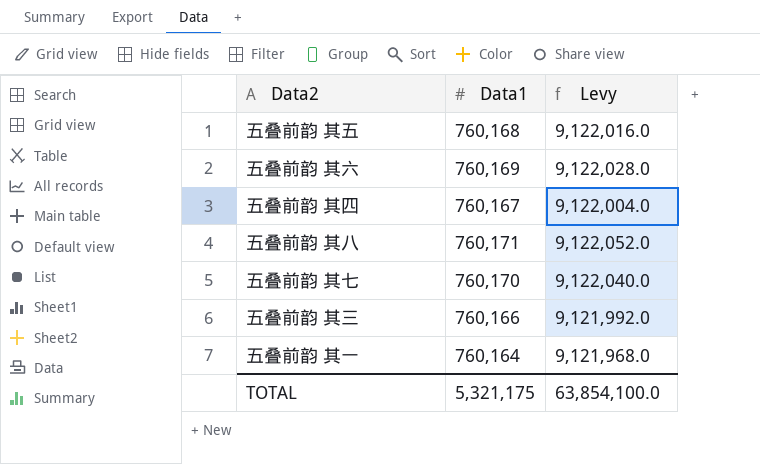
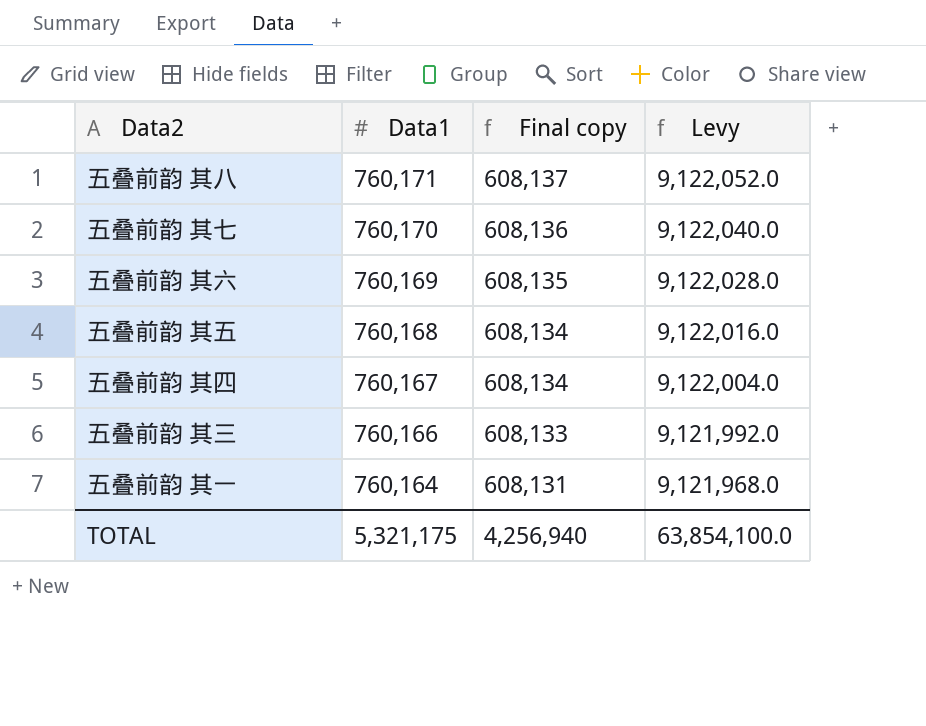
row order: none -> Data1 descending
column Final copy | formula: none -> [Data1] * 0.8

